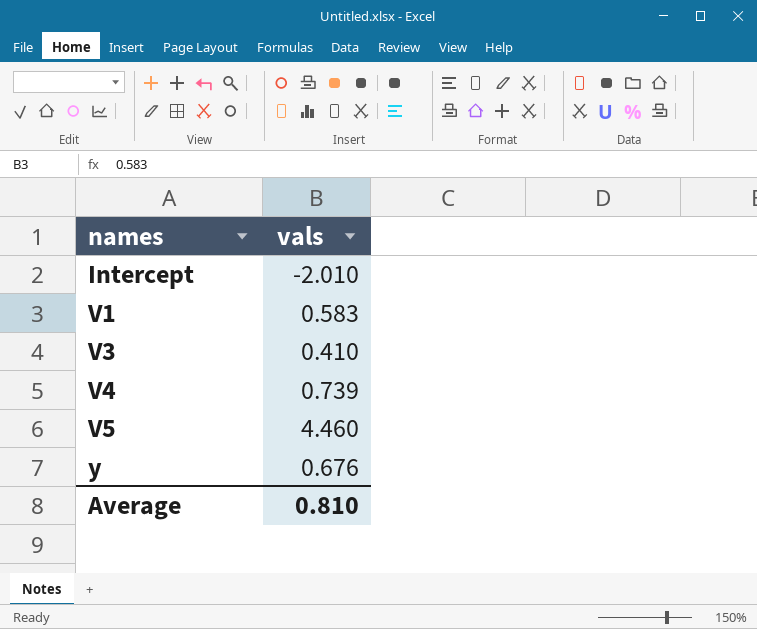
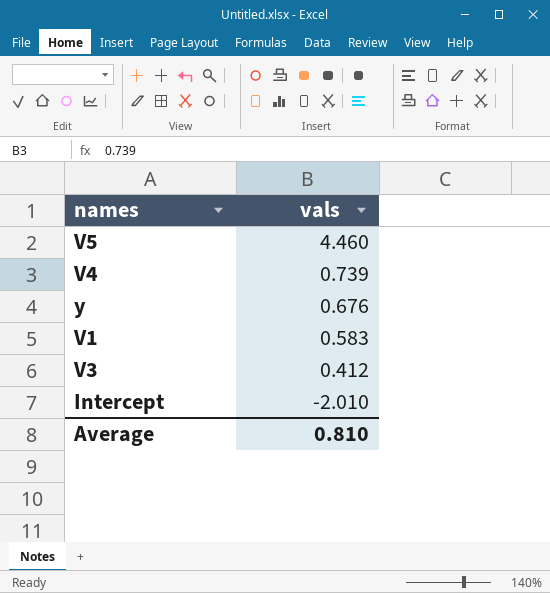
row order: names ascending -> vals descending
V3 | vals: 0.410 -> 0.412

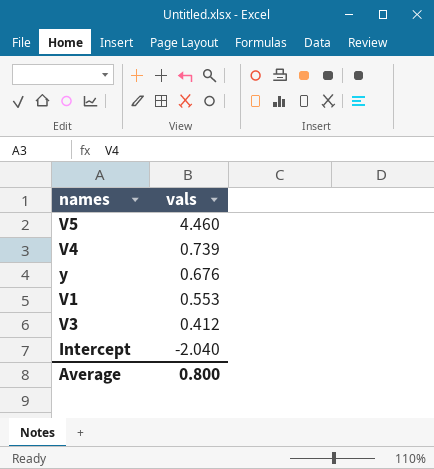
V1 | vals: 0.583 -> 0.553
Intercept | vals: -2.010 -> -2.040
Average | vals: 0.810 -> 0.800

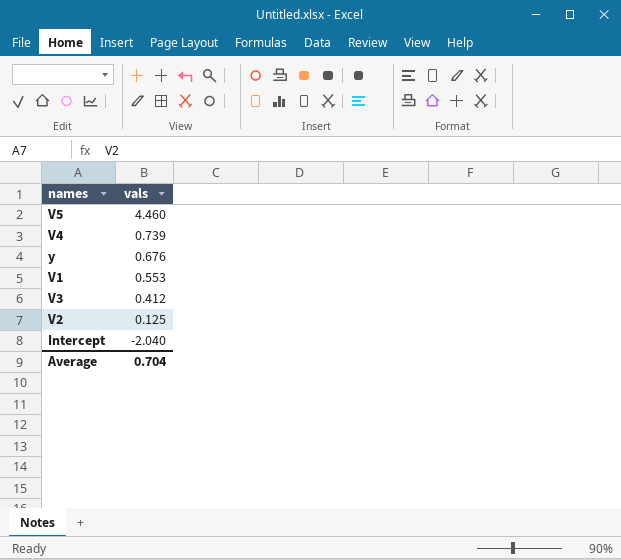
row V2: none -> 0.125
Average | vals: 0.800 -> 0.704

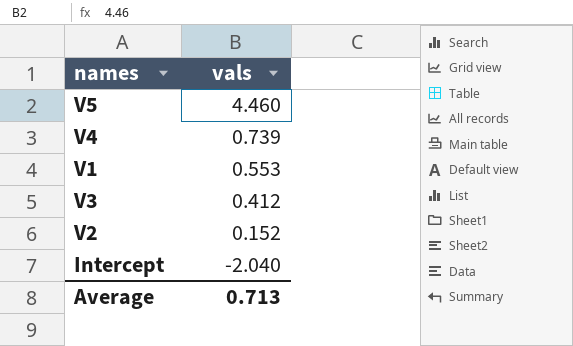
row y: 0.676 -> none
V2 | vals: 0.125 -> 0.152
Average | vals: 0.704 -> 0.713

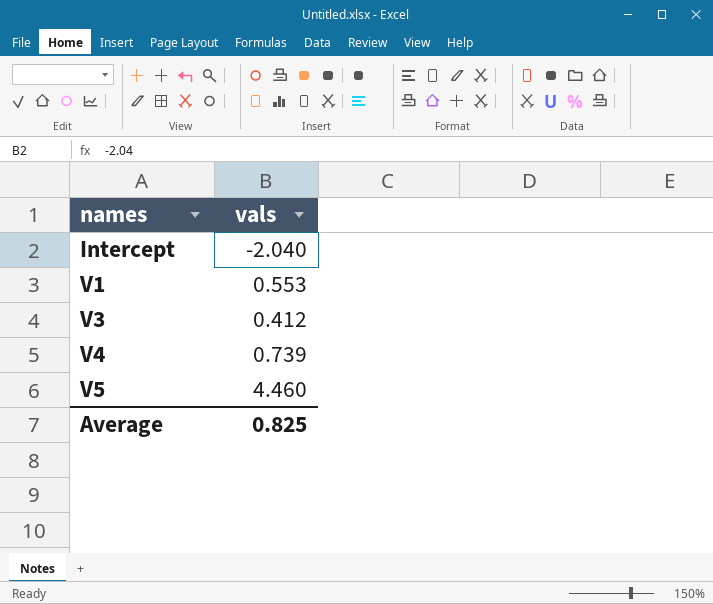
row order: vals descending -> names ascending
row V2: 0.152 -> none
Average | vals: 0.713 -> 0.825

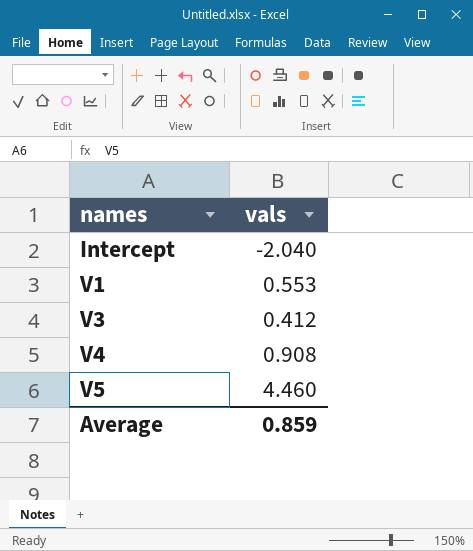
V4 | vals: 0.739 -> 0.908
Average | vals: 0.825 -> 0.859

